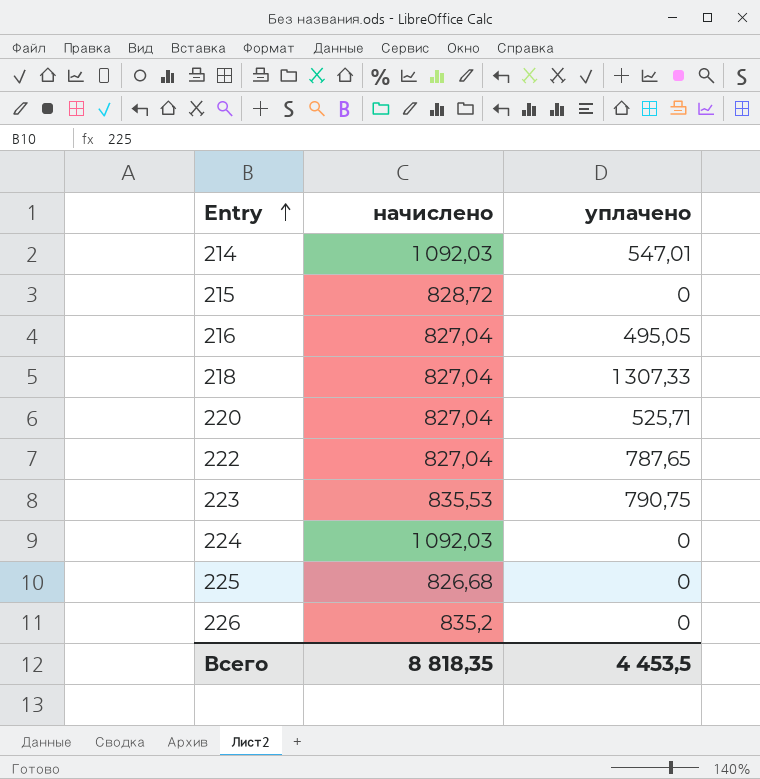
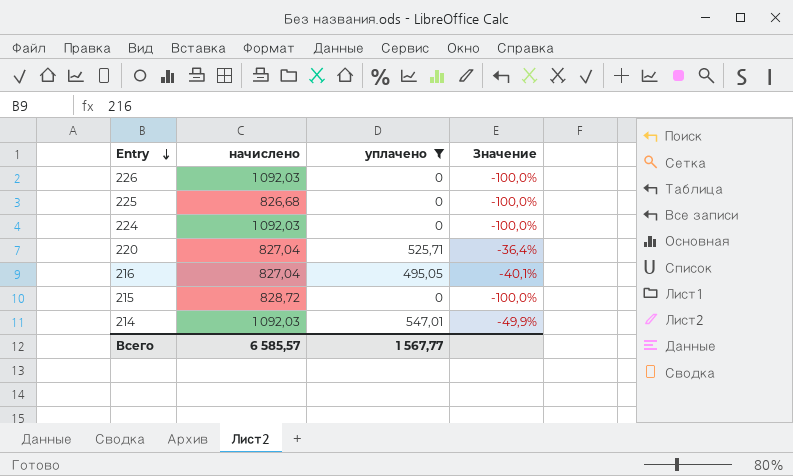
filter: none -> уплачено <= 547,01
row order: Entry ascending -> Entry descending
column Значение | formula: none -> ([уплачено] - [начислено]) / [начислено]
226 | начислено: 835,2 -> 1 092,03
Всего | начислено: 8 818,35 -> 6 585,57
Всего | уплачено: 4 453,5 -> 1 567,77

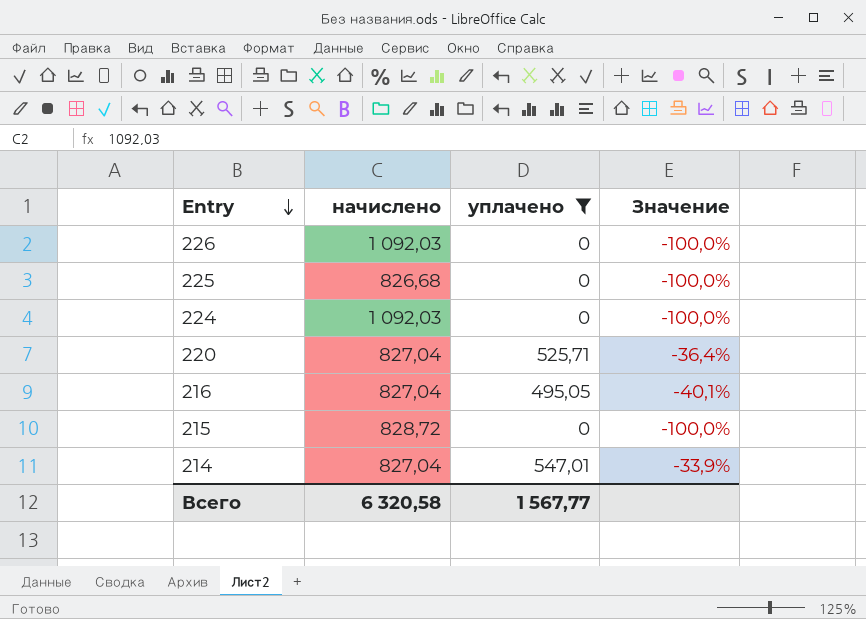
214 | начислено: 1 092,03 -> 827,04
214 | Значение: -49,9% -> -33,9%
Всего | начислено: 6 585,57 -> 6 320,58

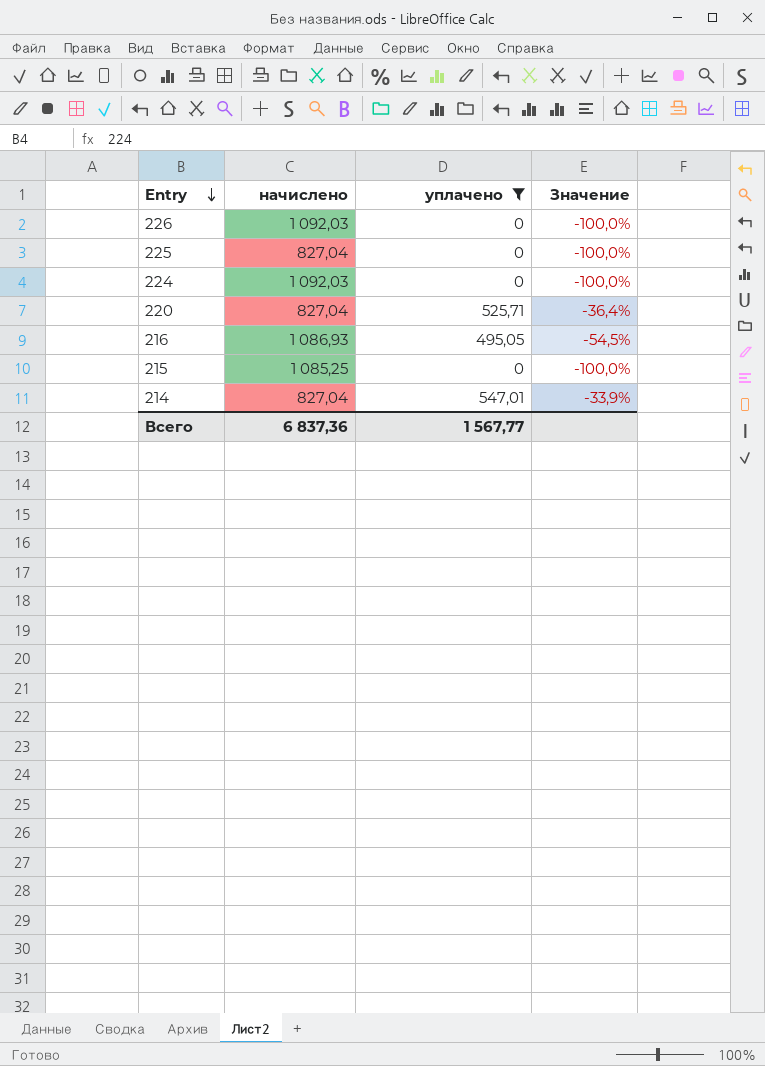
225 | начислено: 826,68 -> 827,04
216 | начислено: 827,04 -> 1 086,93
216 | Значение: -40,1% -> -54,5%
215 | начислено: 828,72 -> 1 085,25
Всего | начислено: 6 320,58 -> 6 837,36

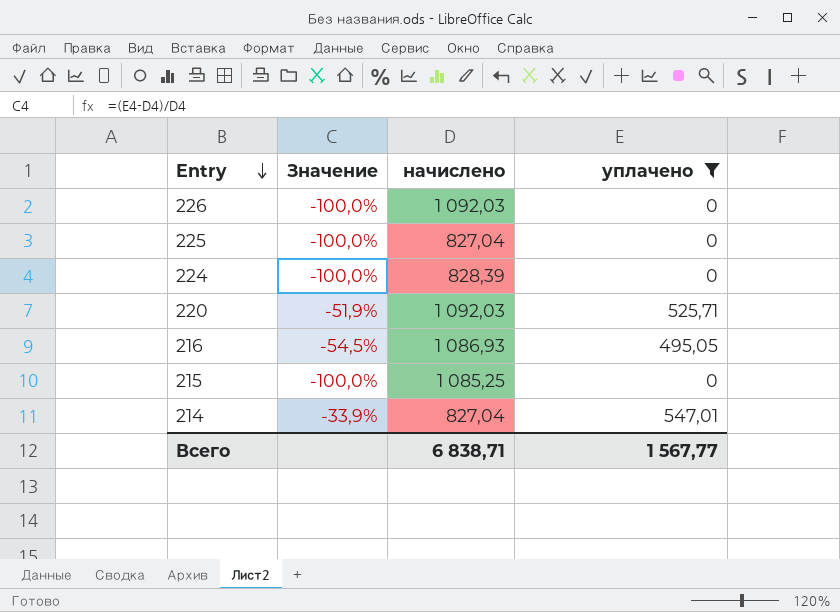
column Значение | position: 4 -> 2
224 | начислено: 1 092,03 -> 828,39
220 | Значение: -36,4% -> -51,9%
220 | начислено: 827,04 -> 1 092,03
Всего | начислено: 6 837,36 -> 6 838,71

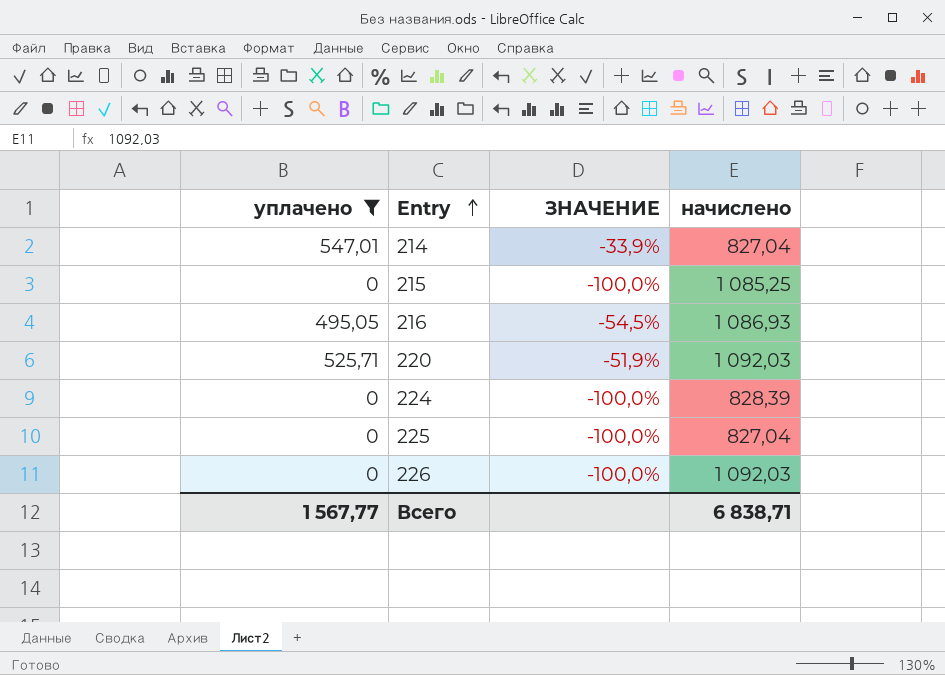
row order: Entry descending -> Entry ascending
column уплачено | position: 4 -> 1
column name: Значение -> ЗНАЧЕНИЕ

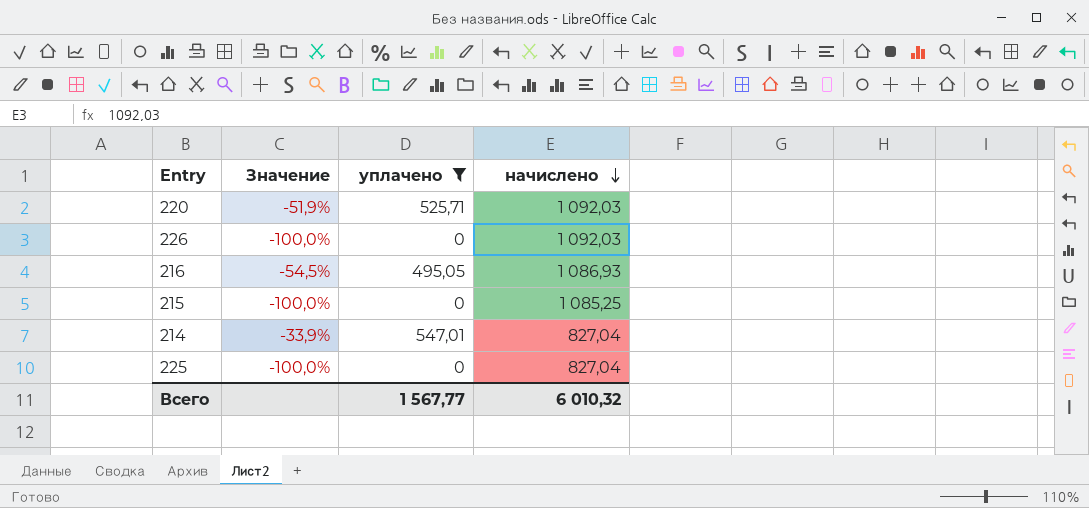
row order: Entry ascending -> начислено descending
column name: ЗНАЧЕНИЕ -> Значение
column уплачено | position: 1 -> 3
row 224: 0 | -100,0% | 828,39 -> none
Всего | начислено: 6 838,71 -> 6 010,32

